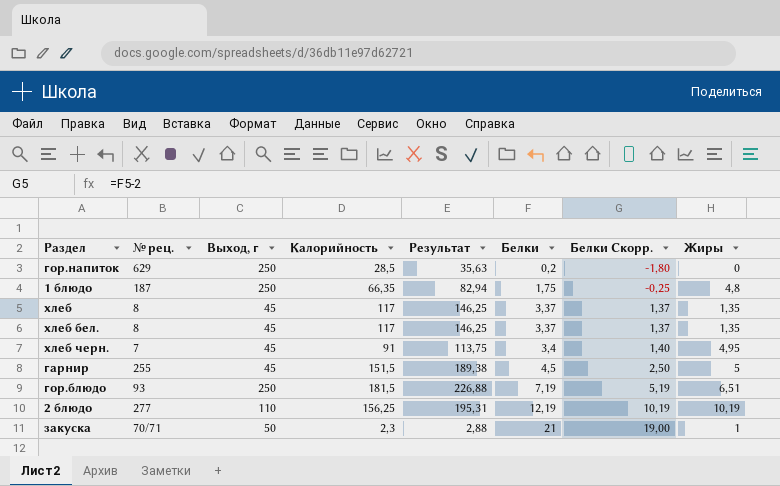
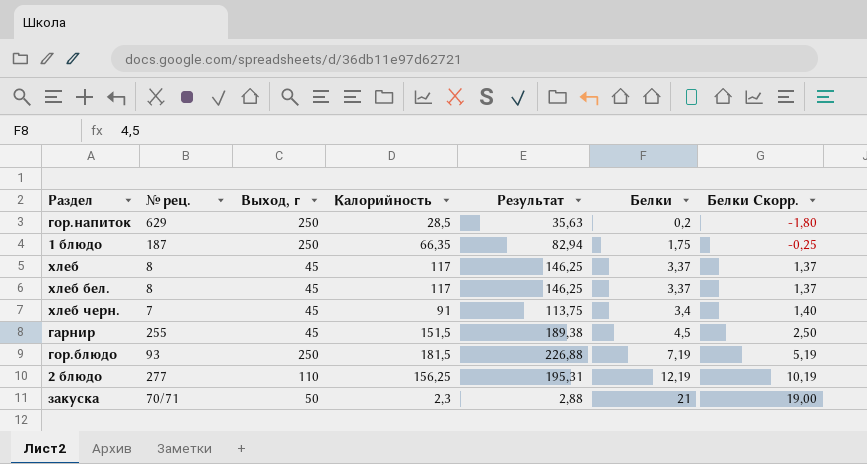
column Жиры | position: 8 -> none

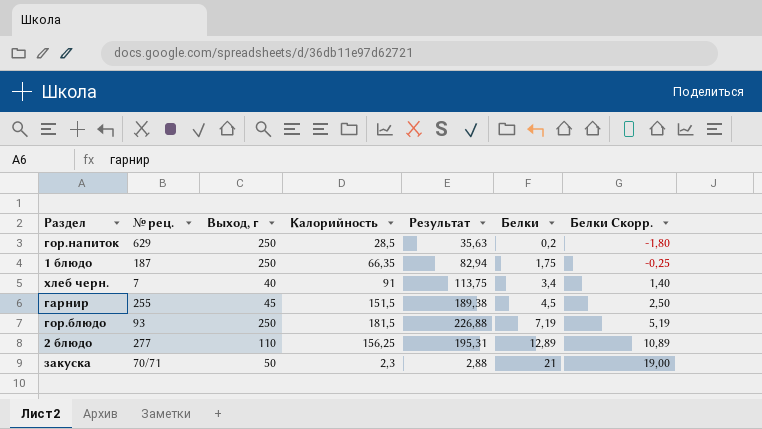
row хлеб: 8 | 45 | 117 | 146,25 | 3,37 | 1,37 -> none
row хлеб бел.: 8 | 45 | 117 | 146,25 | 3,37 | 1,37 -> none
хлеб черн. | Выход, г: 45 -> 40
2 блюдо | Белки: 12,19 -> 12,89
2 блюдо | Белки Скорр.: 10,19 -> 10,89

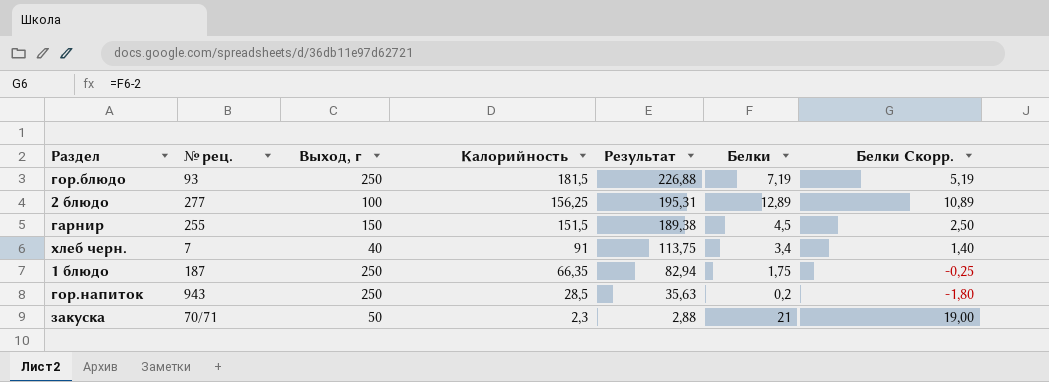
row order: Белки ascending -> Калорийность descending
2 блюдо | Выход, г: 110 -> 100
гарнир | Выход, г: 45 -> 150
гор.напиток | № рец.: 629 -> 943

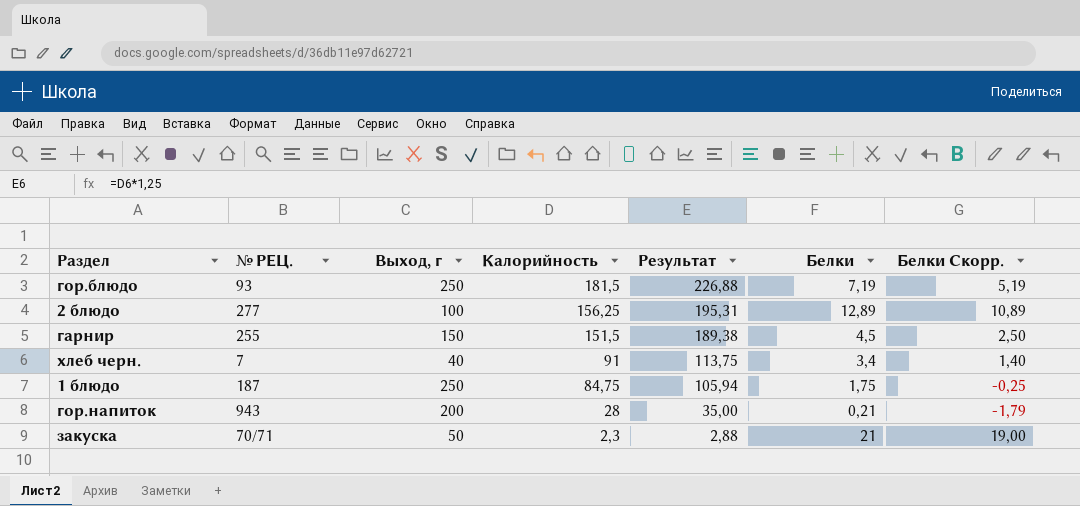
column name: № рец. -> № РЕЦ.
1 блюдо | Калорийность: 66,35 -> 84,75
1 блюдо | Результат: 82,94 -> 105,94
гор.напиток | Выход, г: 250 -> 200
гор.напиток | Калорийность: 28,5 -> 28
гор.напиток | Результат: 35,63 -> 35,00
гор.напиток | Белки: 0,2 -> 0,21
гор.напиток | Белки Скорр.: -1,80 -> -1,79

